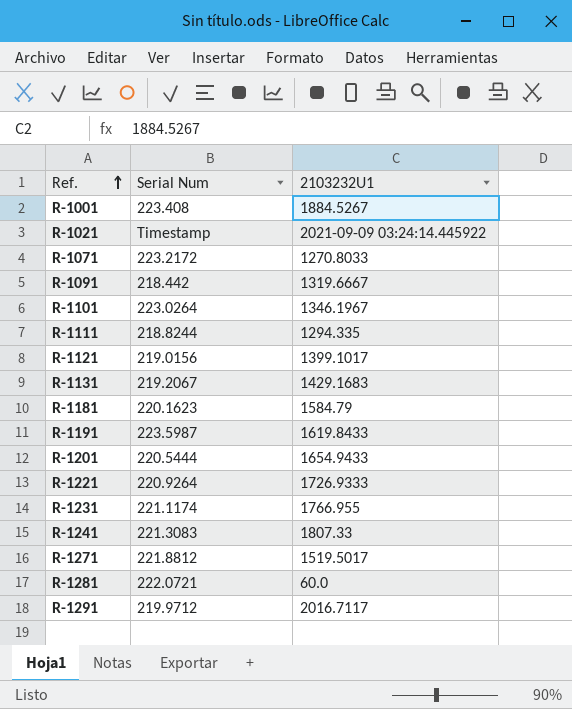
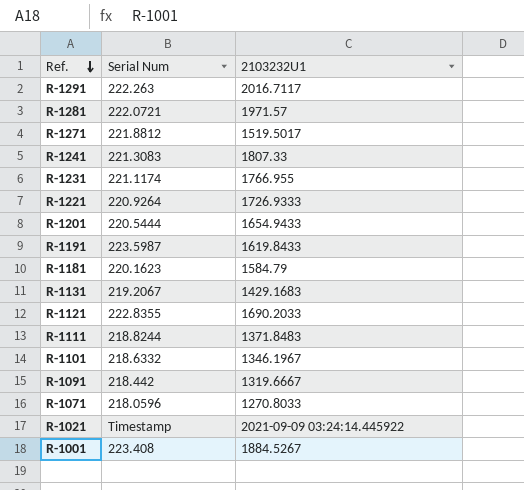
row order: Ref. ascending -> Ref. descending
R-1291 | Serial Num: 219.9712 -> 222.263
R-1281 | 2103232U1: 60.0 -> 1971.57
R-1121 | Serial Num: 219.0156 -> 222.8355
R-1121 | 2103232U1: 1399.1017 -> 1690.2033
R-1111 | 2103232U1: 1294.335 -> 1371.8483
R-1101 | Serial Num: 223.0264 -> 218.6332
R-1071 | Serial Num: 223.2172 -> 218.0596

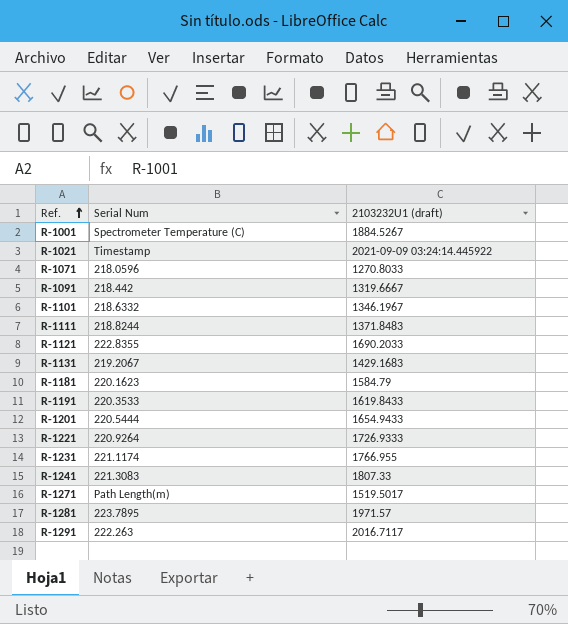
row order: Ref. descending -> Ref. ascending
column name: 2103232U1 -> 2103232U1 (draft)
R-1001 | Serial Num: 223.408 -> Spectrometer Temperature (C)
R-1191 | Serial Num: 223.5987 -> 220.3533
R-1271 | Serial Num: 221.8812 -> Path Length(m)
R-1281 | Serial Num: 222.0721 -> 223.7895

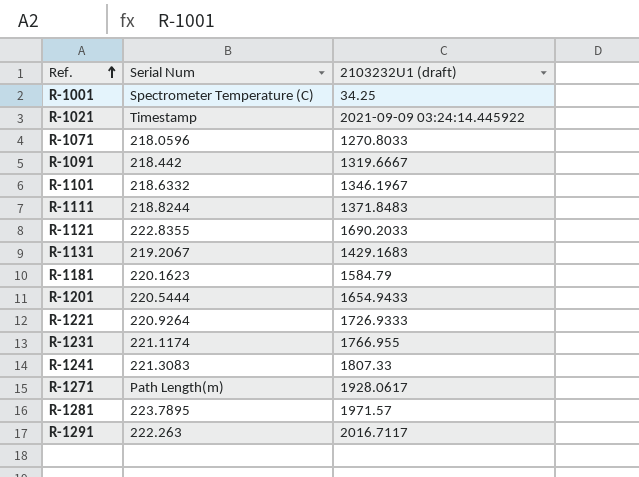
row R-1191: 220.3533 | 1619.8433 -> none
R-1001 | 2103232U1 (draft): 1884.5267 -> 34.25
R-1271 | 2103232U1 (draft): 1519.5017 -> 1928.0617

